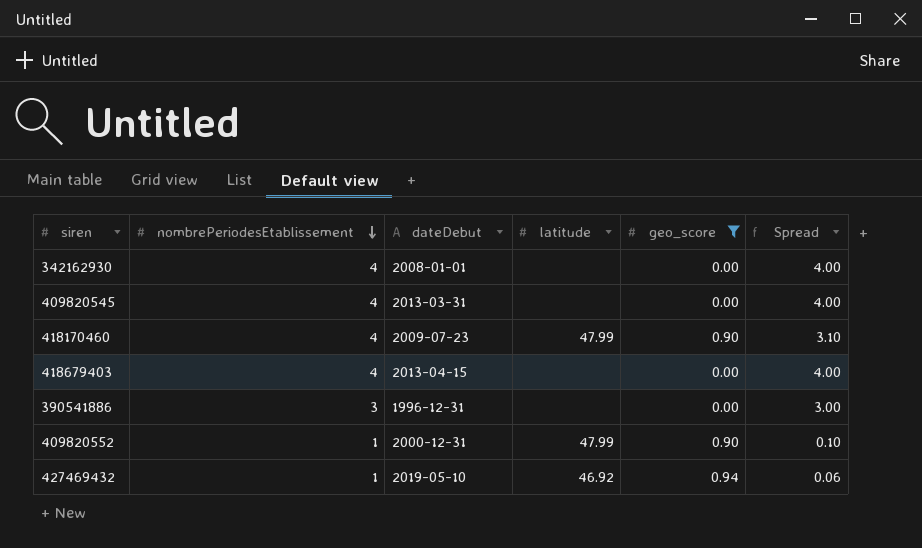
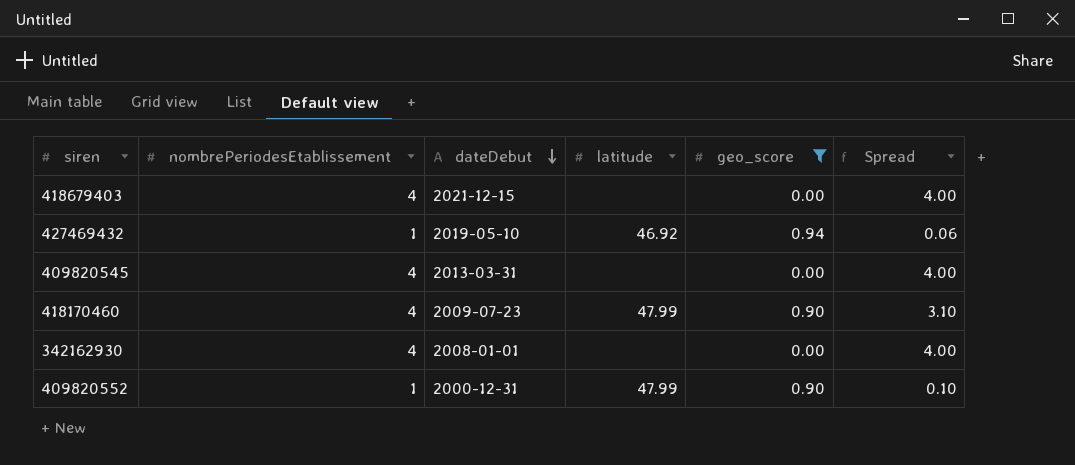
row order: nombrePeriodesEtablissement descending -> dateDebut descending
row 390541886: 3 | 1996-12-31 | none | 0.00 | 3.00 -> none
418679403 | dateDebut: 2013-04-15 -> 2021-12-15

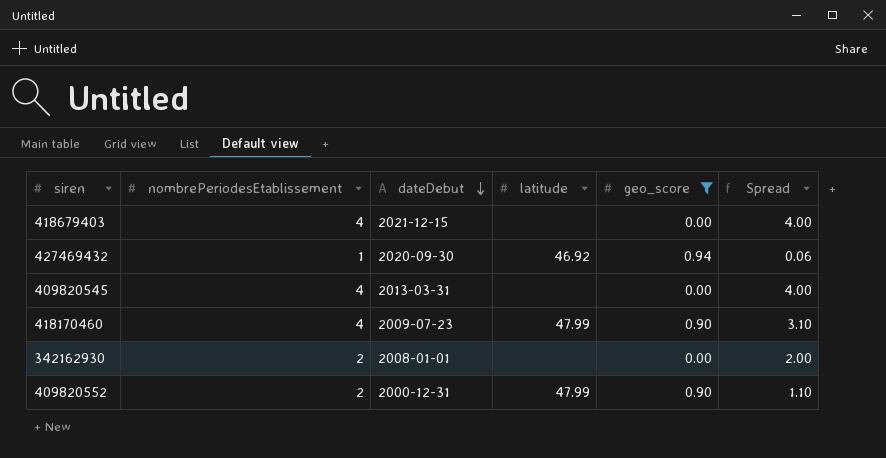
427469432 | dateDebut: 2019-05-10 -> 2020-09-30
342162930 | nombrePeriodesEtablissement: 4 -> 2
342162930 | Spread: 4.00 -> 2.00
409820552 | nombrePeriodesEtablissement: 1 -> 2
409820552 | Spread: 0.10 -> 1.10

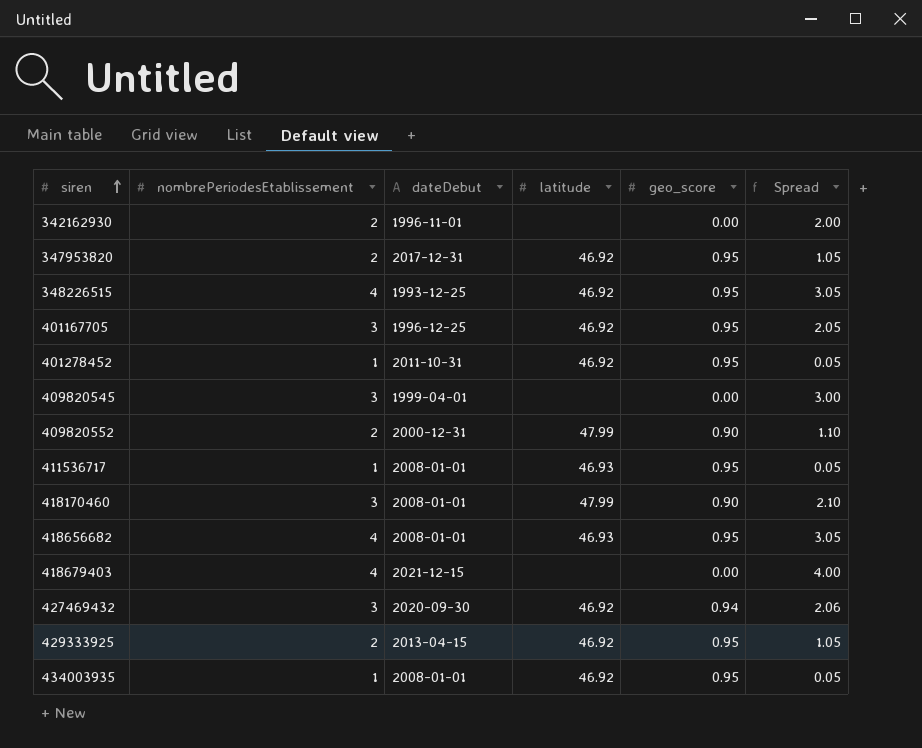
filter: geo_score != 0.95 -> none
row order: dateDebut descending -> siren ascending
342162930 | dateDebut: 2008-01-01 -> 1996-11-01
409820545 | nombrePeriodesEtablissement: 4 -> 3
409820545 | dateDebut: 2013-03-31 -> 1999-04-01
409820545 | Spread: 4.00 -> 3.00
418170460 | nombrePeriodesEtablissement: 4 -> 3
418170460 | dateDebut: 2009-07-23 -> 2008-01-01
418170460 | Spread: 3.10 -> 2.10
427469432 | nombrePeriodesEtablissement: 1 -> 3
427469432 | Spread: 0.06 -> 2.06

